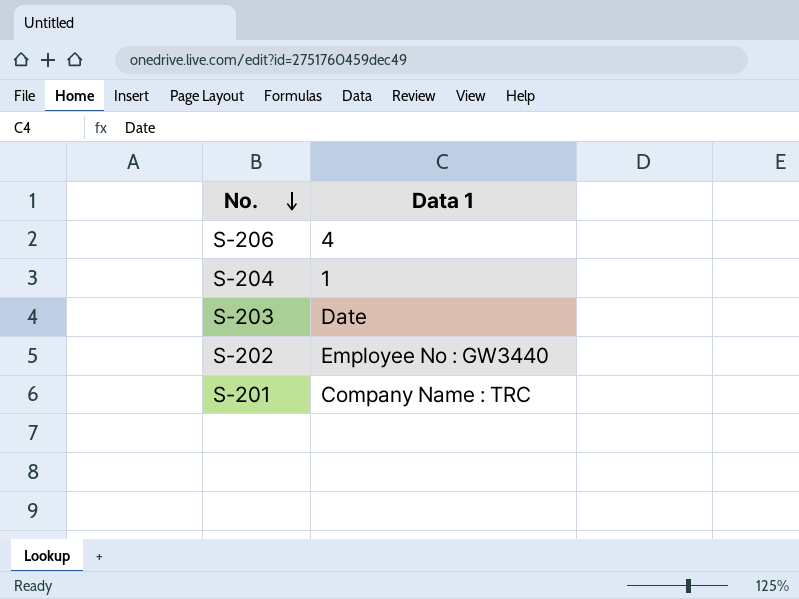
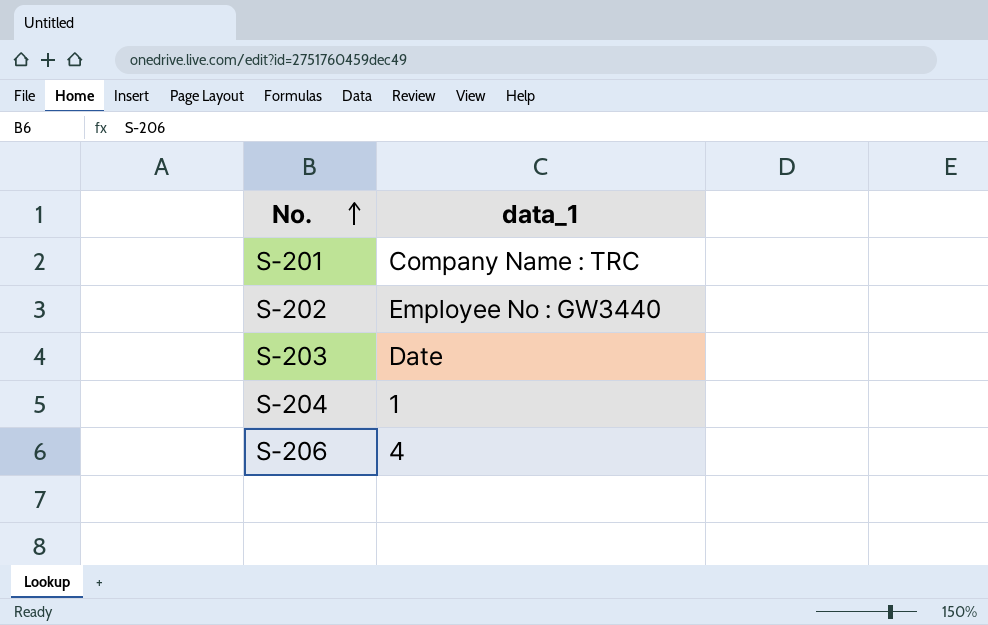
row order: No. descending -> No. ascending
column name: Data 1 -> data_1

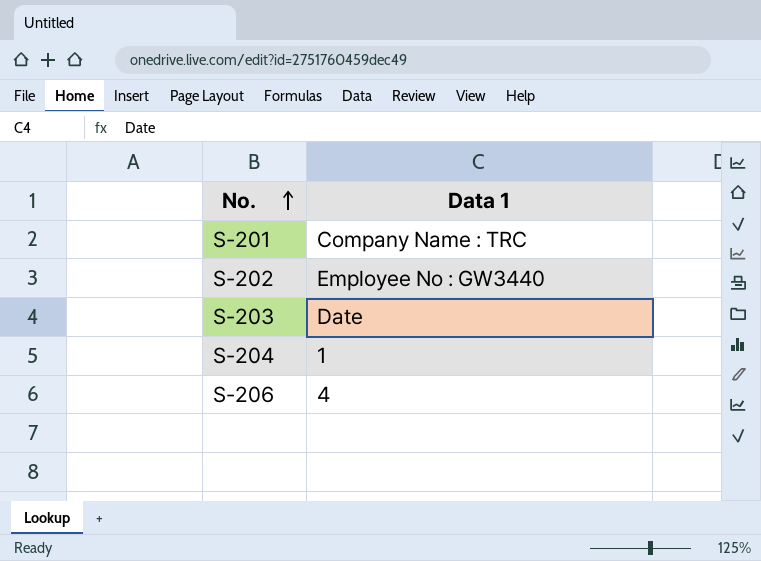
column name: data_1 -> Data 1

